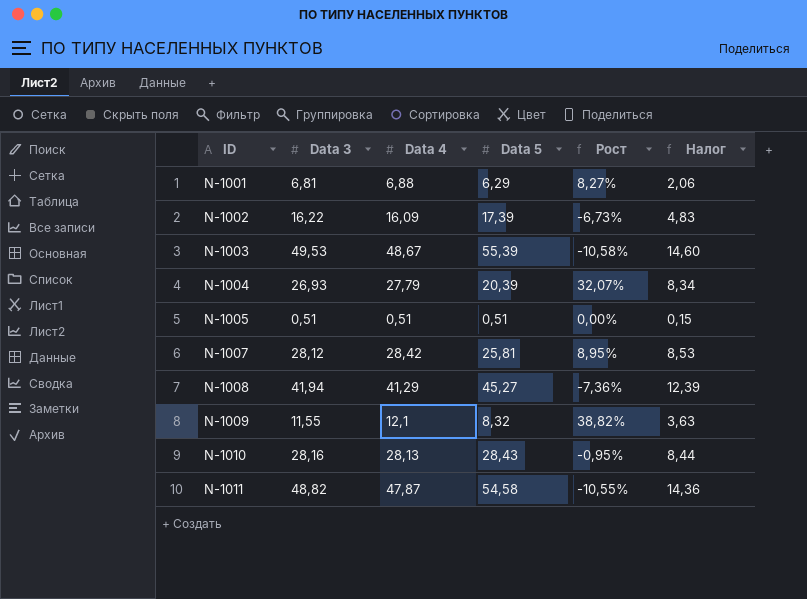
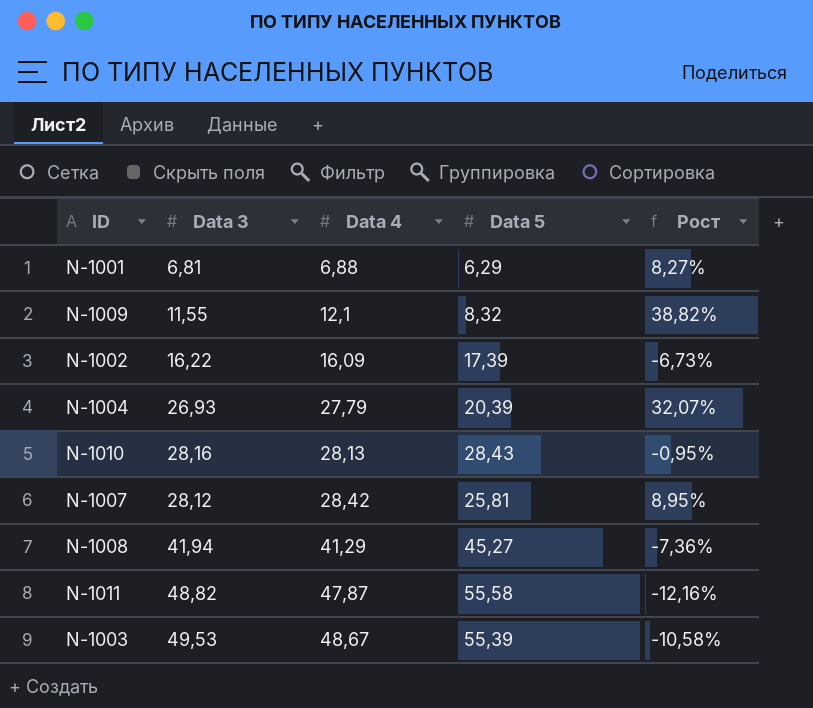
row order: ID ascending -> Data 4 ascending
column Налог | formula: [Data 4] * 0,3 -> none
row N-1005: 0,51 | 0,51 | 0,51 | 0,00% | 0,15 -> none
N-1011 | Data 5: 54,58 -> 55,58
N-1011 | Рост: -10,55% -> -12,16%

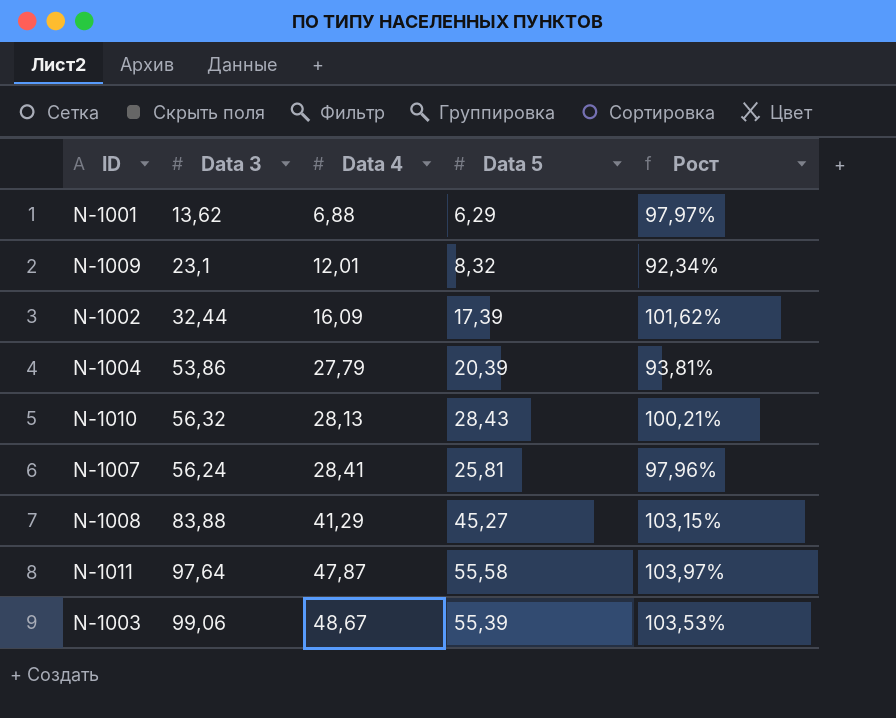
column Рост | formula: ([Data 3] - [Data 5]) / [Data 5] -> ([Data 3] - [Data 4]) / [Data 4]
N-1001 | Data 3: 6,81 -> 13,62
N-1009 | Data 3: 11,55 -> 23,1
N-1009 | Data 4: 12,1 -> 12,01
N-1002 | Data 3: 16,22 -> 32,44
N-1004 | Data 3: 26,93 -> 53,86
N-1010 | Data 3: 28,16 -> 56,32
N-1007 | Data 3: 28,12 -> 56,24
N-1007 | Data 4: 28,42 -> 28,41
N-1008 | Data 3: 41,94 -> 83,88
N-1011 | Data 3: 48,82 -> 97,64
N-1003 | Data 3: 49,53 -> 99,06

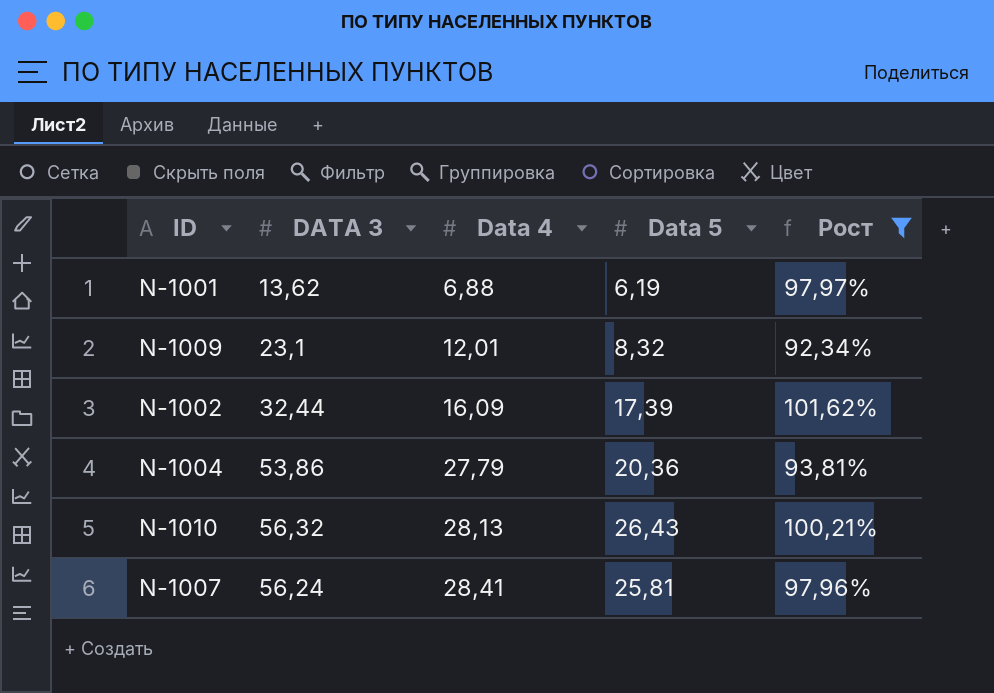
filter: none -> Рост <= 101,62%
column name: Data 3 -> DATA 3
N-1001 | Data 5: 6,29 -> 6,19
N-1004 | Data 5: 20,39 -> 20,36
N-1010 | Data 5: 28,43 -> 26,43

